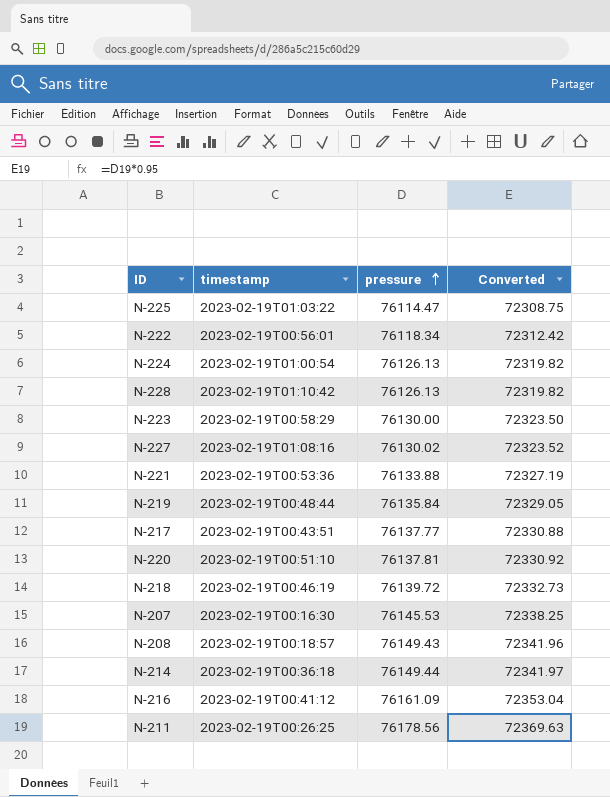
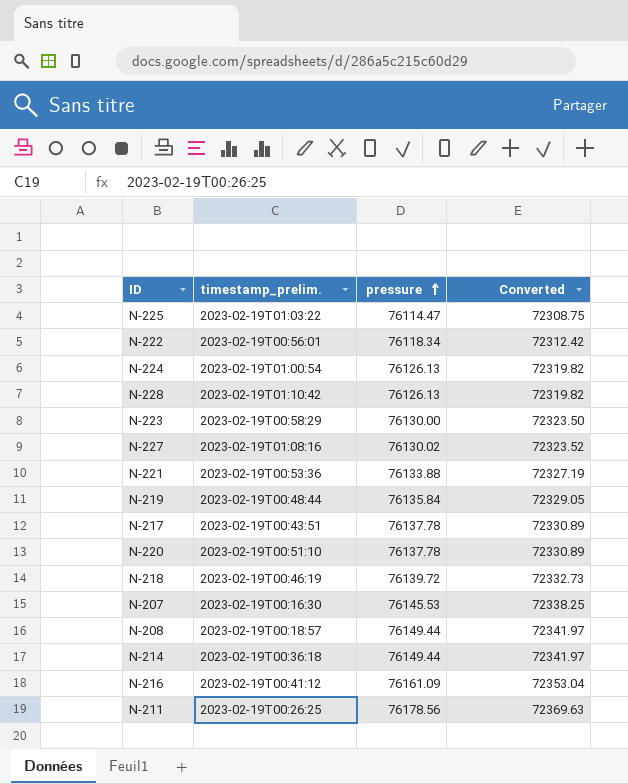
column name: timestamp -> timestamp_prelim.
N-217 | pressure: 76137.77 -> 76137.78
N-217 | Converted: 72330.88 -> 72330.89
N-220 | pressure: 76137.81 -> 76137.78
N-220 | Converted: 72330.92 -> 72330.89
N-208 | pressure: 76149.43 -> 76149.44
N-208 | Converted: 72341.96 -> 72341.97

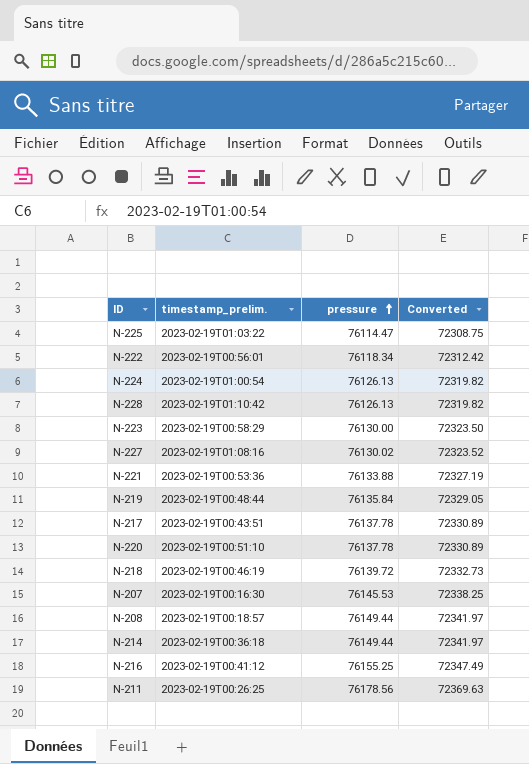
N-216 | pressure: 76161.09 -> 76155.25
N-216 | Converted: 72353.04 -> 72347.49

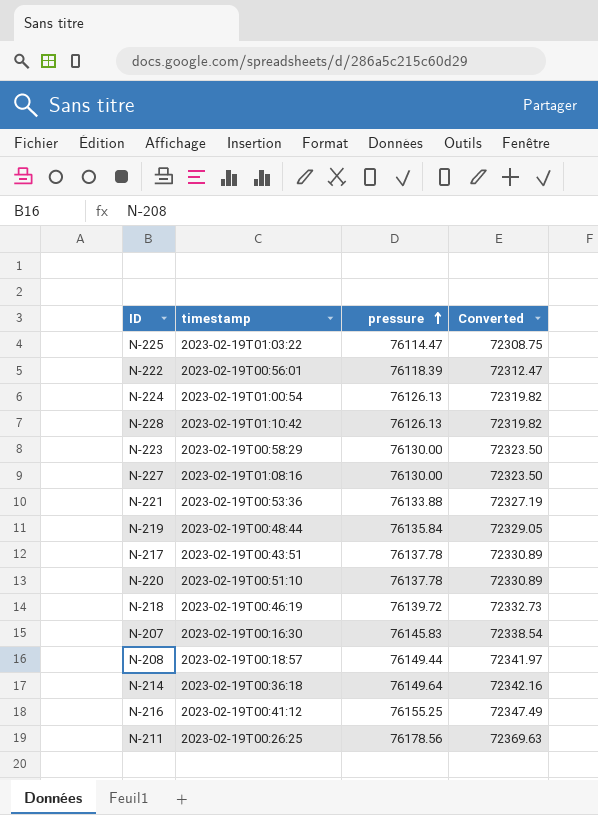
column name: timestamp_prelim. -> timestamp
N-222 | pressure: 76118.34 -> 76118.39
N-222 | Converted: 72312.42 -> 72312.47
N-227 | pressure: 76130.02 -> 76130.00
N-227 | Converted: 72323.52 -> 72323.50
N-207 | pressure: 76145.53 -> 76145.83
N-207 | Converted: 72338.25 -> 72338.54
N-214 | pressure: 76149.44 -> 76149.64
N-214 | Converted: 72341.97 -> 72342.16

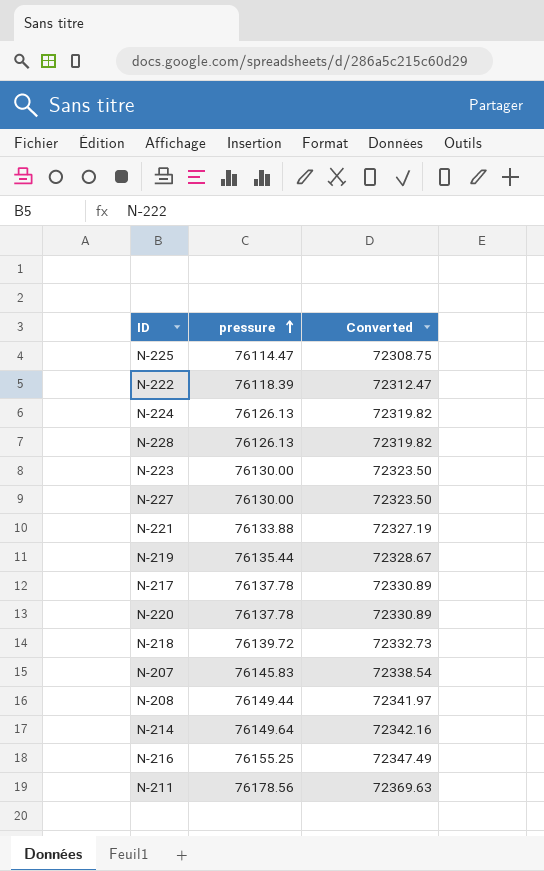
column timestamp | position: 2 -> none
N-219 | pressure: 76135.84 -> 76135.44
N-219 | Converted: 72329.05 -> 72328.67

